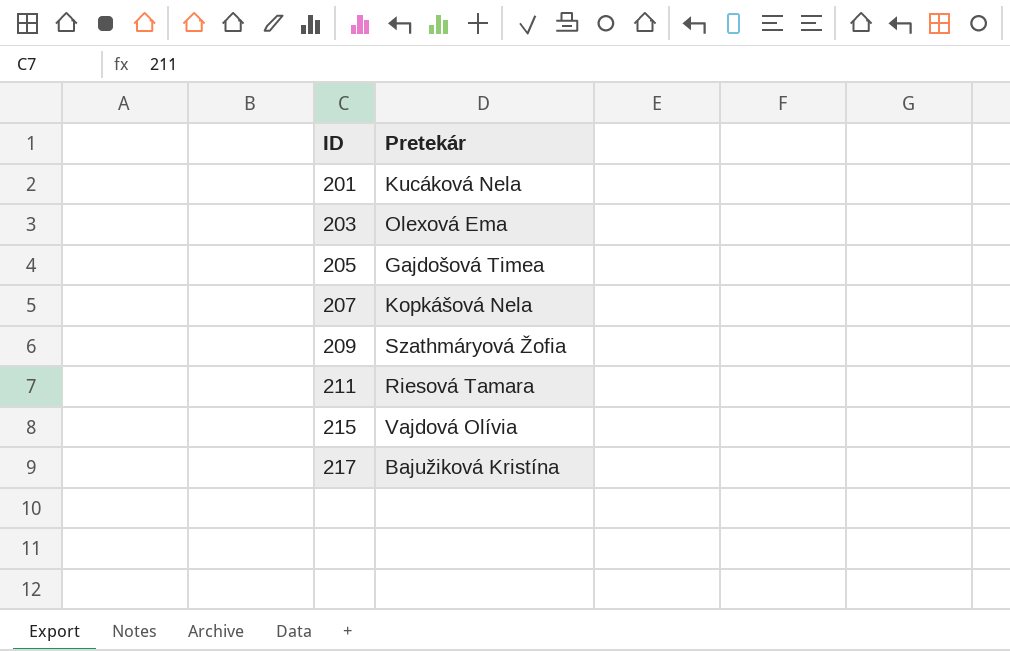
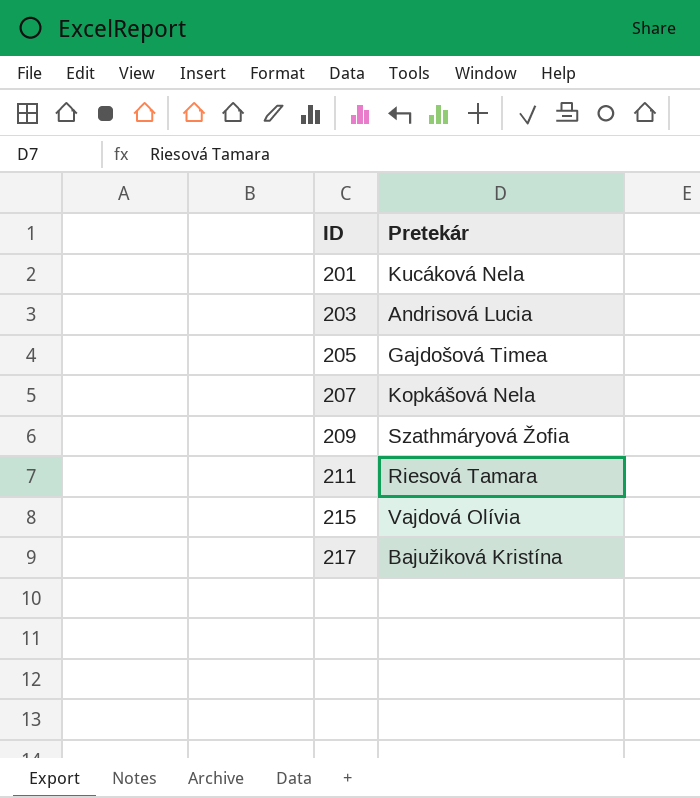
203 | Pretekár: Olexová Ema -> Andrisová Lucia

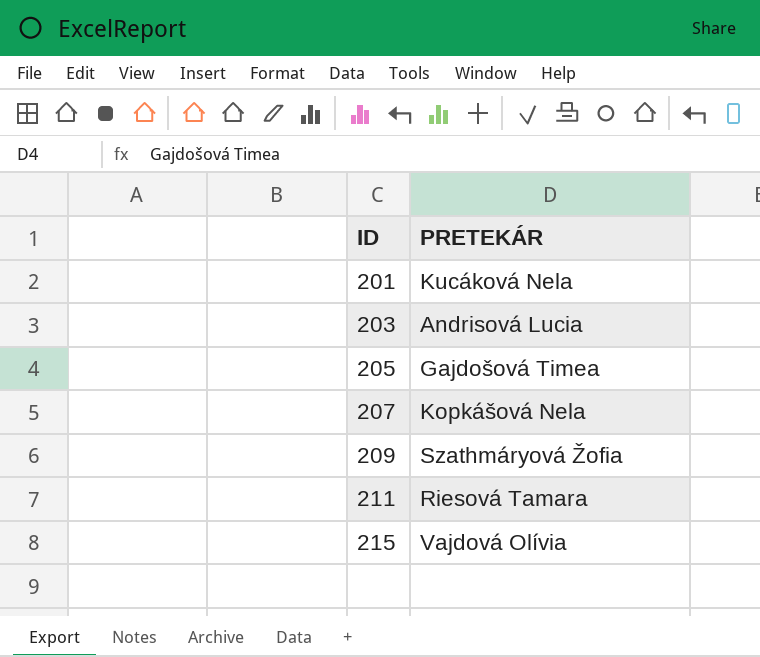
column name: Pretekár -> PRETEKÁR
row 217: Bajužiková Kristína -> none

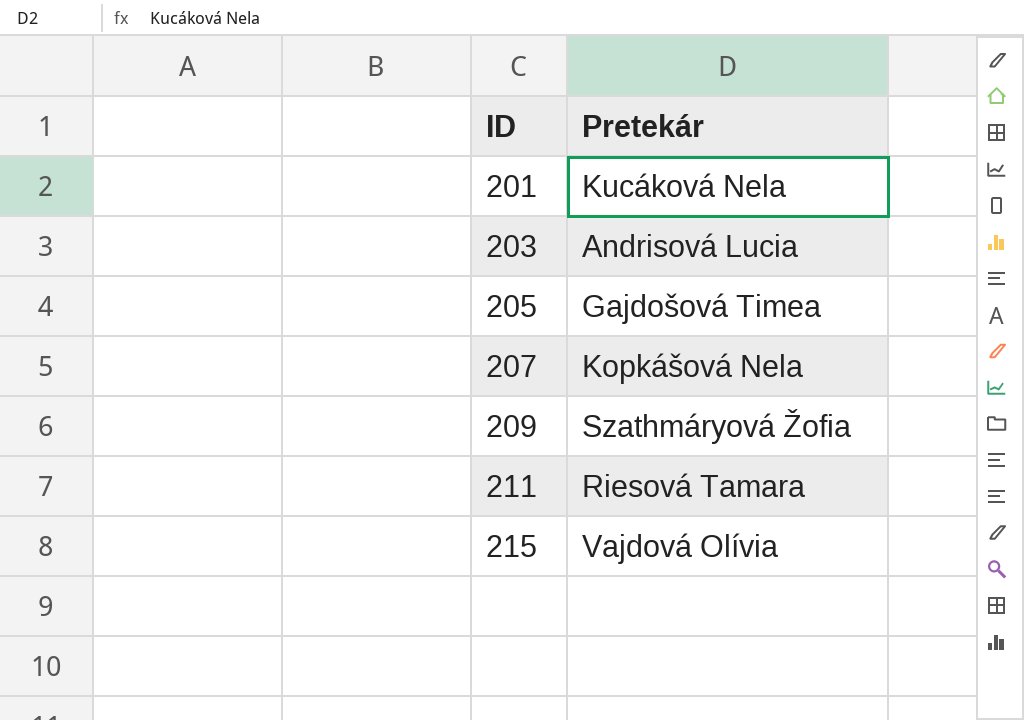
column name: PRETEKÁR -> Pretekár

